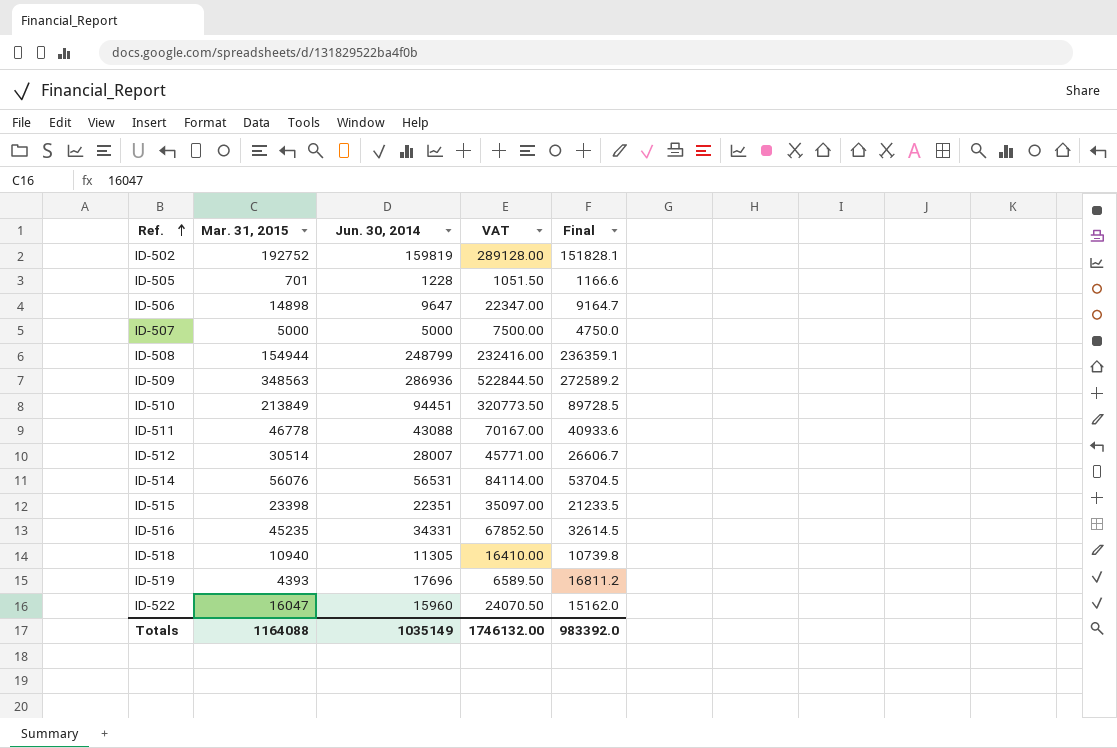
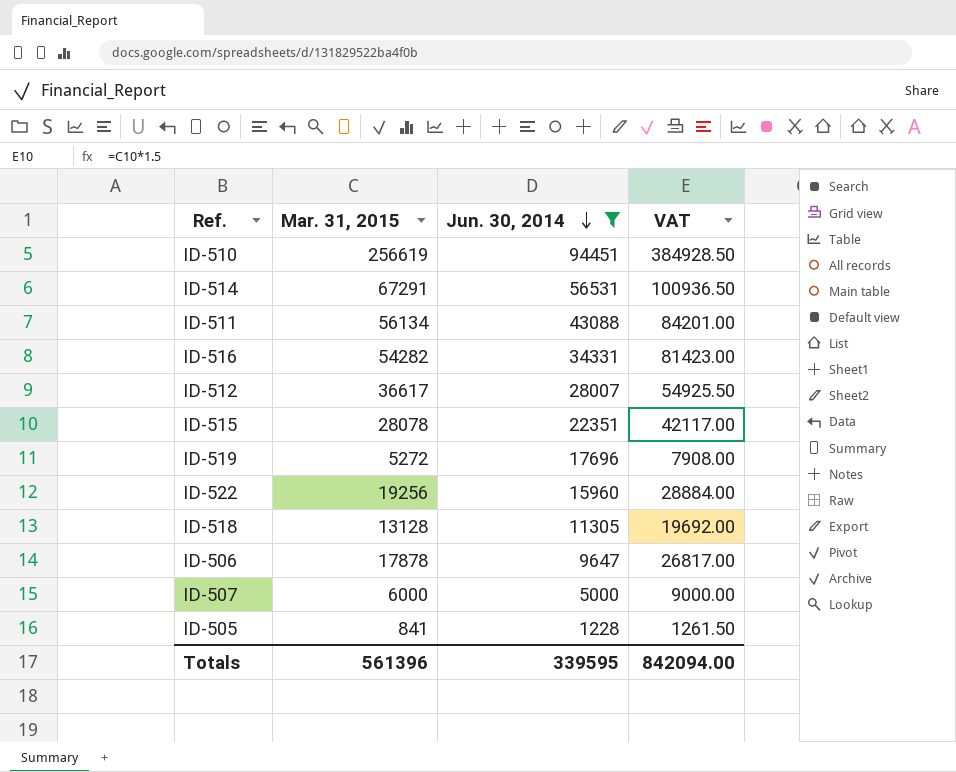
filter: none -> Jun. 30, 2014 <= 94451
row order: Ref. ascending -> Jun. 30, 2014 descending
column Final | formula: [Jun. 30, 2014] * 0.95 -> none
ID-510 | Mar. 31, 2015: 213849 -> 256619
ID-510 | VAT: 320773.50 -> 384928.50
ID-514 | Mar. 31, 2015: 56076 -> 67291
ID-514 | VAT: 84114.00 -> 100936.50
ID-511 | Mar. 31, 2015: 46778 -> 56134
ID-511 | VAT: 70167.00 -> 84201.00
ID-516 | Mar. 31, 2015: 45235 -> 54282
ID-516 | VAT: 67852.50 -> 81423.00
ID-512 | Mar. 31, 2015: 30514 -> 36617
ID-512 | VAT: 45771.00 -> 54925.50
ID-515 | Mar. 31, 2015: 23398 -> 28078
ID-515 | VAT: 35097.00 -> 42117.00
ID-519 | Mar. 31, 2015: 4393 -> 5272
ID-519 | VAT: 6589.50 -> 7908.00
ID-522 | Mar. 31, 2015: 16047 -> 19256
ID-522 | VAT: 24070.50 -> 28884.00
ID-518 | Mar. 31, 2015: 10940 -> 13128
ID-518 | VAT: 16410.00 -> 19692.00
ID-506 | Mar. 31, 2015: 14898 -> 17878
ID-506 | VAT: 22347.00 -> 26817.00
ID-507 | Mar. 31, 2015: 5000 -> 6000
ID-507 | VAT: 7500.00 -> 9000.00
ID-505 | Mar. 31, 2015: 701 -> 841
ID-505 | VAT: 1051.50 -> 1261.50
Totals | Mar. 31, 2015: 1164088 -> 561396
Totals | Jun. 30, 2014: 1035149 -> 339595
Totals | VAT: 1746132.00 -> 842094.00

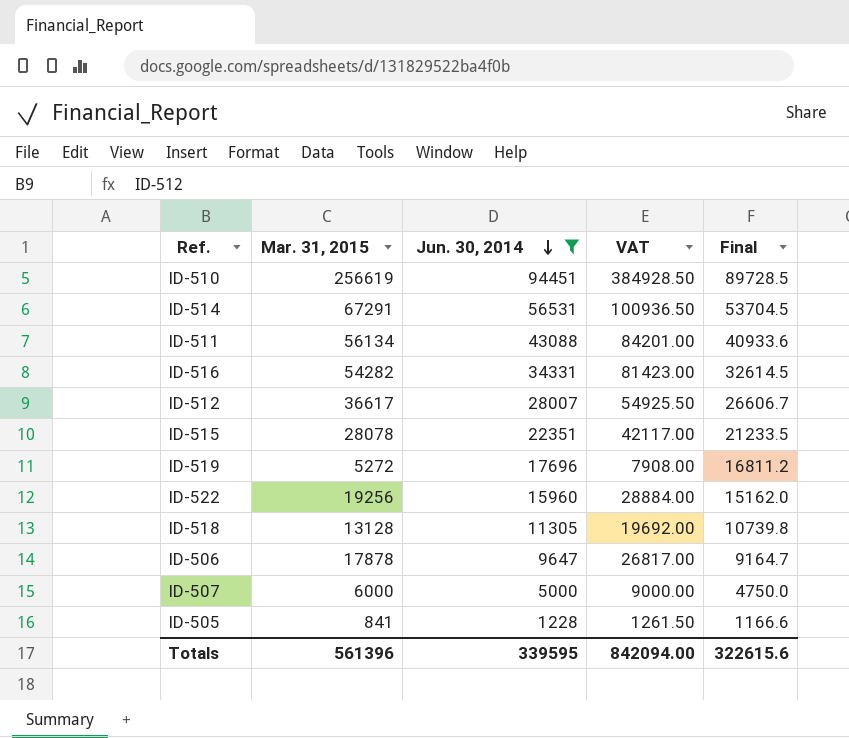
column Final | formula: none -> [Jun. 30, 2014] * 0.95

